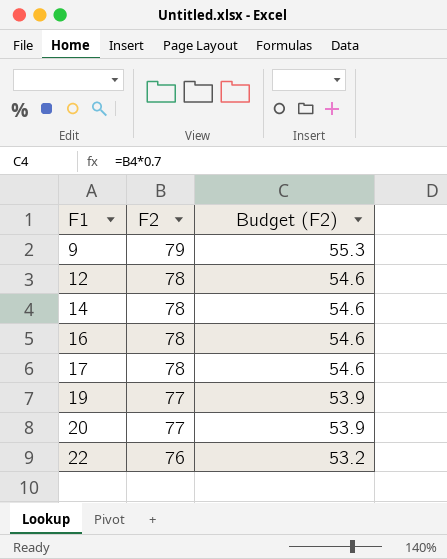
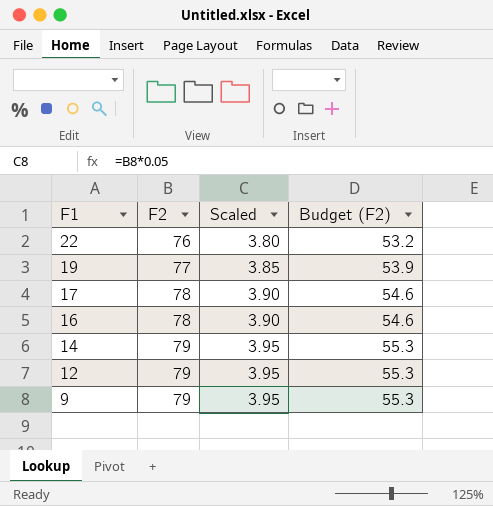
row order: F1 ascending -> F1 descending
column Scaled | formula: none -> [F2] * 0.05
row 20: 77 | 53.9 -> none
14 | F2: 78 -> 79
14 | Budget (F2): 54.6 -> 55.3
12 | F2: 78 -> 79
12 | Budget (F2): 54.6 -> 55.3

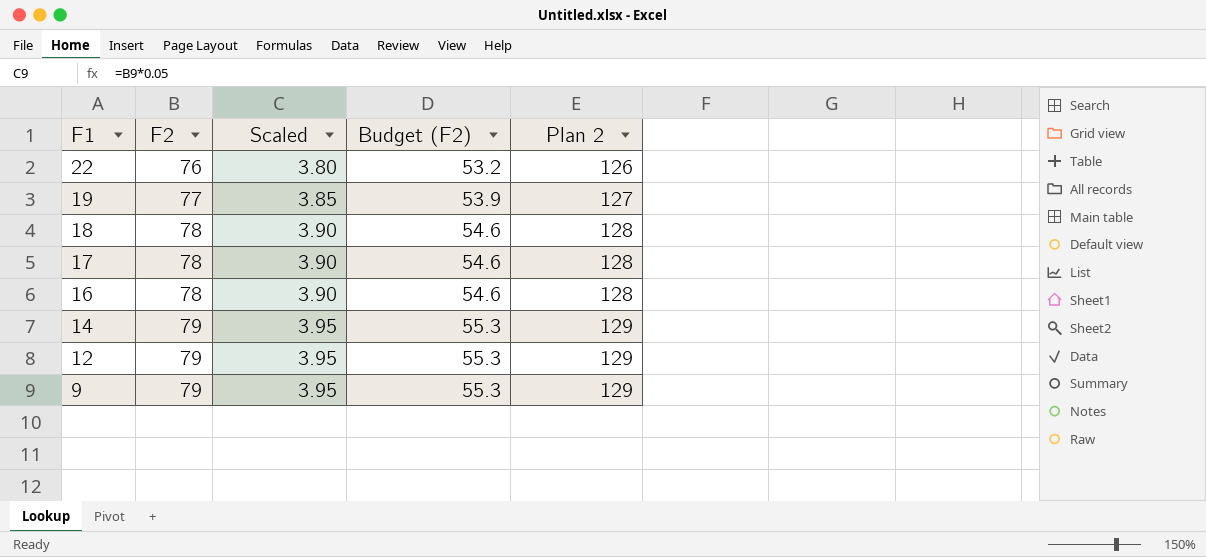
column Plan 2 | formula: none -> [F2] + 50
row 18: none -> 78 | 3.90 | 54.6 | 128

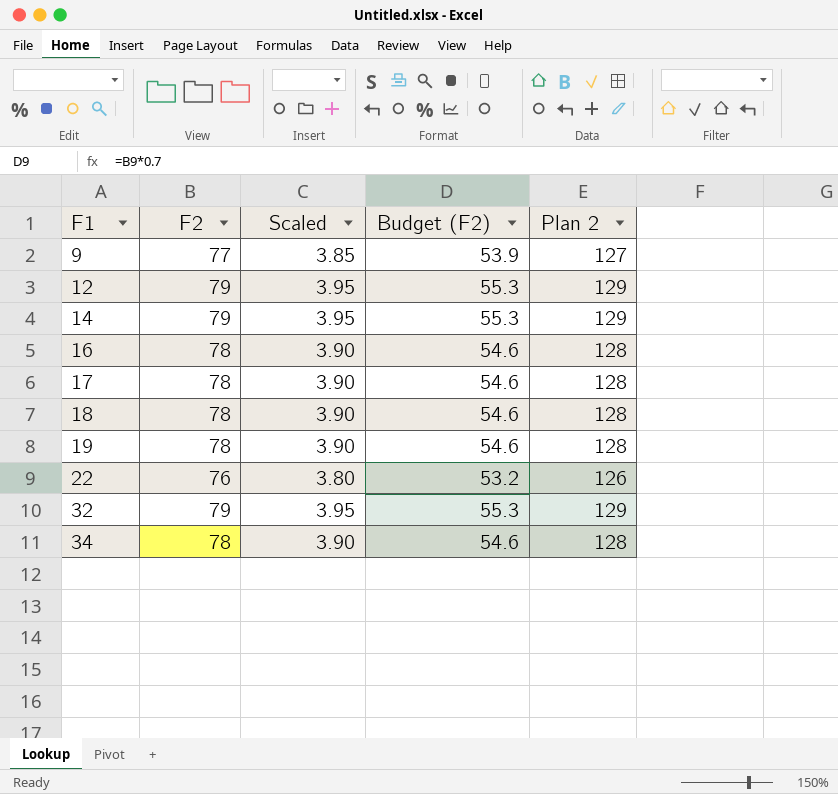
row order: F1 descending -> F1 ascending
9 | F2: 79 -> 77
9 | Scaled: 3.95 -> 3.85
9 | Budget (F2): 55.3 -> 53.9
9 | Plan 2: 129 -> 127
19 | F2: 77 -> 78
19 | Scaled: 3.85 -> 3.90
19 | Budget (F2): 53.9 -> 54.6
19 | Plan 2: 127 -> 128
row 32: none -> 79 | 3.95 | 55.3 | 129
row 34: none -> 78 | 3.90 | 54.6 | 128

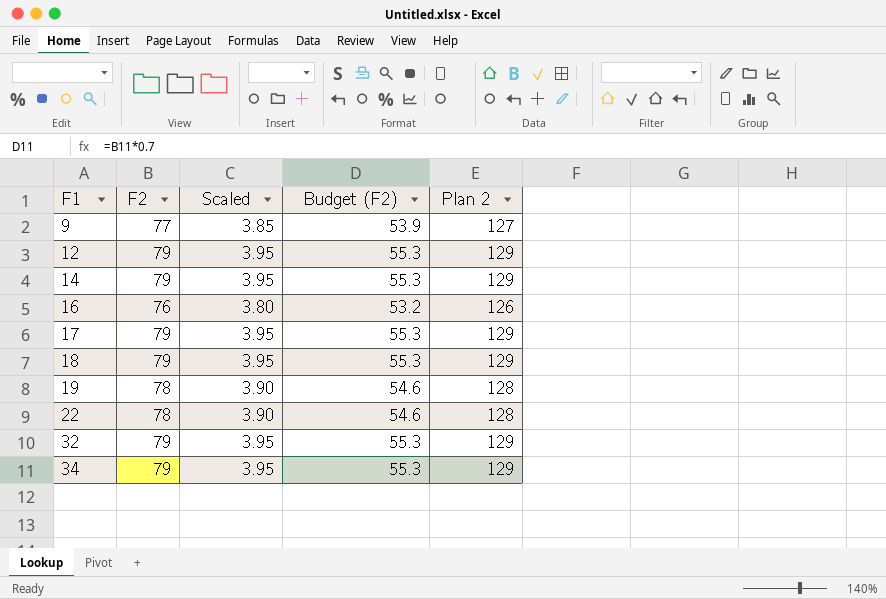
16 | F2: 78 -> 76
16 | Scaled: 3.90 -> 3.80
16 | Budget (F2): 54.6 -> 53.2
16 | Plan 2: 128 -> 126
17 | F2: 78 -> 79
17 | Scaled: 3.90 -> 3.95
17 | Budget (F2): 54.6 -> 55.3
17 | Plan 2: 128 -> 129
18 | F2: 78 -> 79
18 | Scaled: 3.90 -> 3.95
18 | Budget (F2): 54.6 -> 55.3
18 | Plan 2: 128 -> 129
22 | F2: 76 -> 78
22 | Scaled: 3.80 -> 3.90
22 | Budget (F2): 53.2 -> 54.6
22 | Plan 2: 126 -> 128
34 | F2: 78 -> 79
34 | Scaled: 3.90 -> 3.95
34 | Budget (F2): 54.6 -> 55.3
34 | Plan 2: 128 -> 129

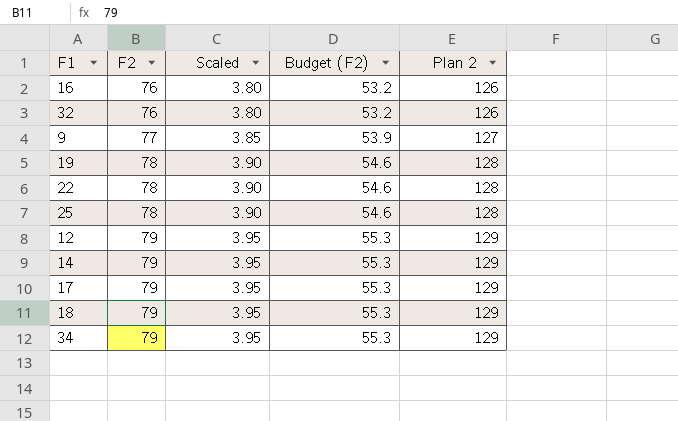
row order: F1 ascending -> F2 ascending
32 | F2: 79 -> 76
32 | Scaled: 3.95 -> 3.80
32 | Budget (F2): 55.3 -> 53.2
32 | Plan 2: 129 -> 126
row 25: none -> 78 | 3.90 | 54.6 | 128

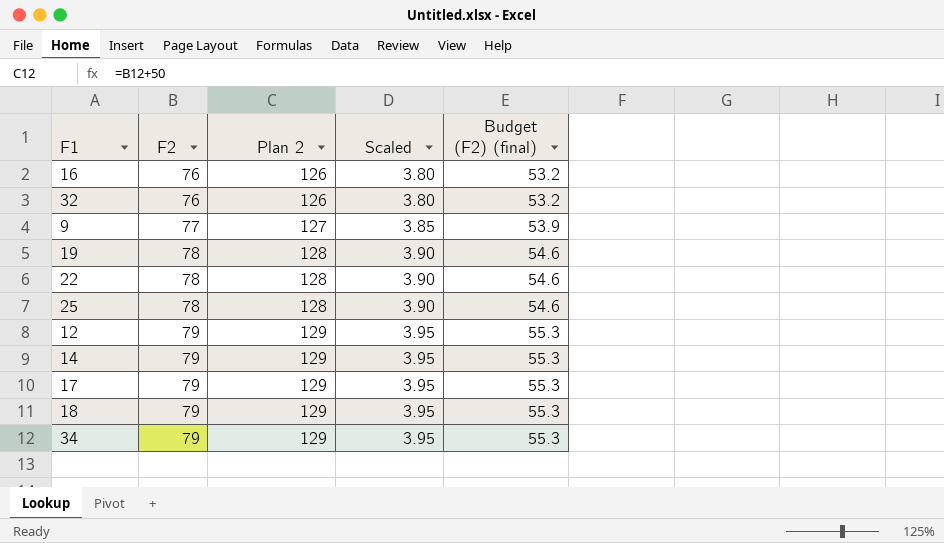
column Plan 2 | position: 5 -> 3
column name: Budget (F2) -> Budget (F2) (final)

